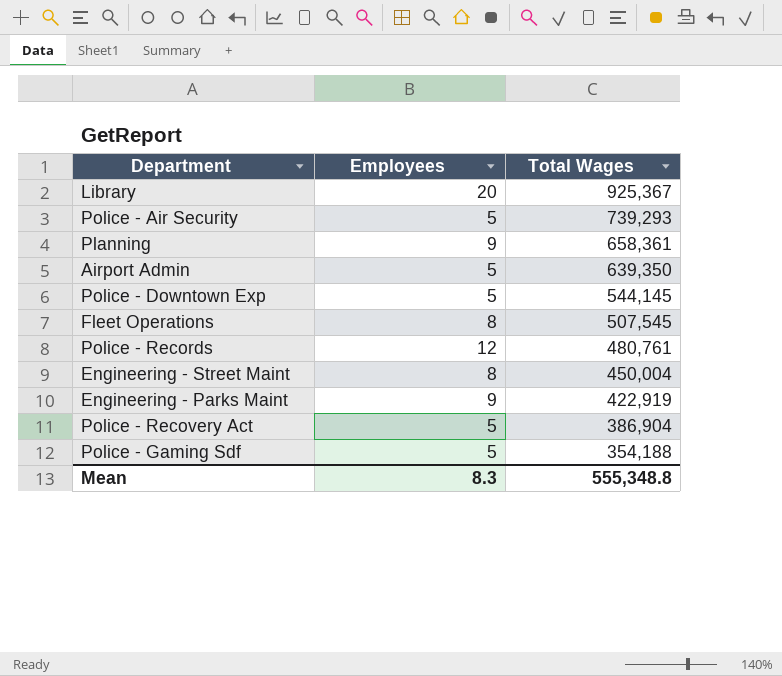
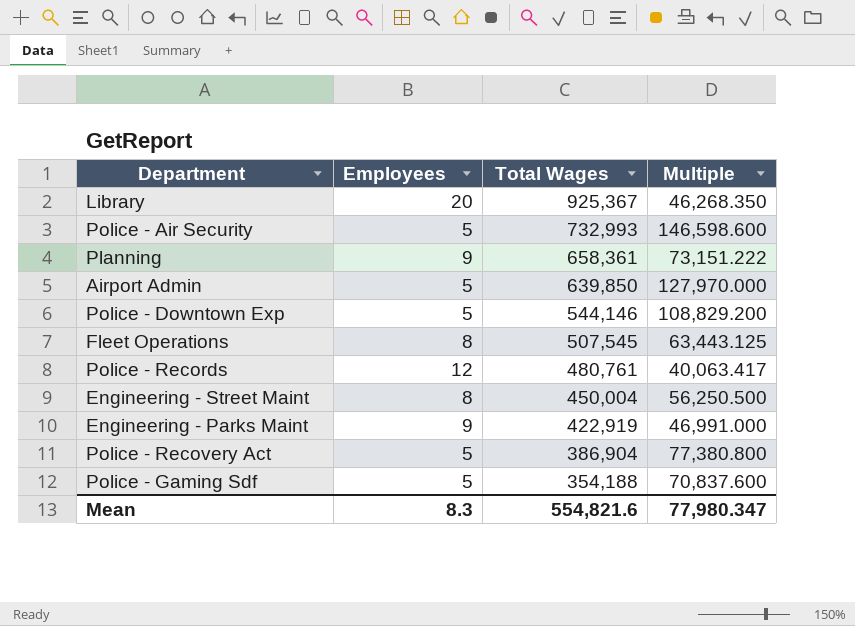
column Multiple | formula: none -> [Total Wages] / [Employees]
Police - Air Security | Total Wages: 739,293 -> 732,993
Airport Admin | Total Wages: 639,350 -> 639,850
Police - Downtown Exp | Total Wages: 544,145 -> 544,146
Mean | Total Wages: 555,348.8 -> 554,821.6

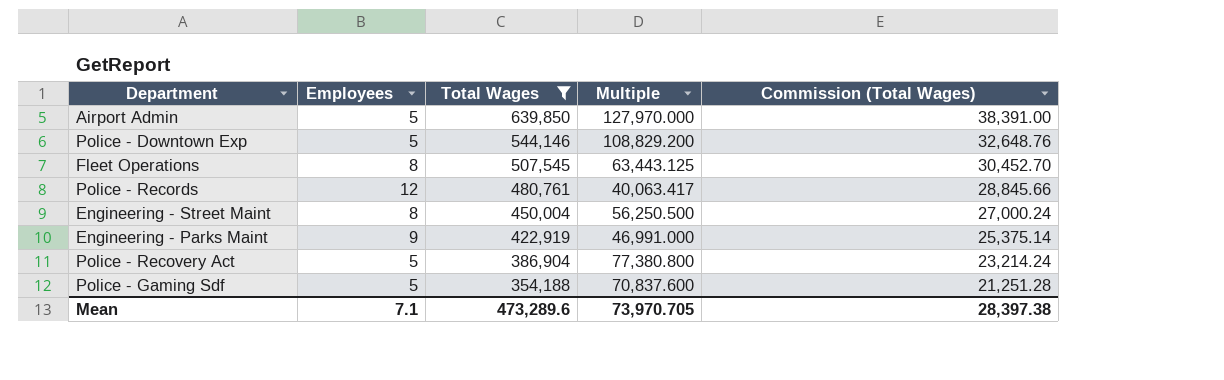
filter: none -> Total Wages <= 639,850
column Commission (Total Wages) | formula: none -> [Total Wages] * 0.06
Mean | Employees: 8.3 -> 7.1
Mean | Total Wages: 554,821.6 -> 473,289.6
Mean | Multiple: 77,980.347 -> 73,970.705

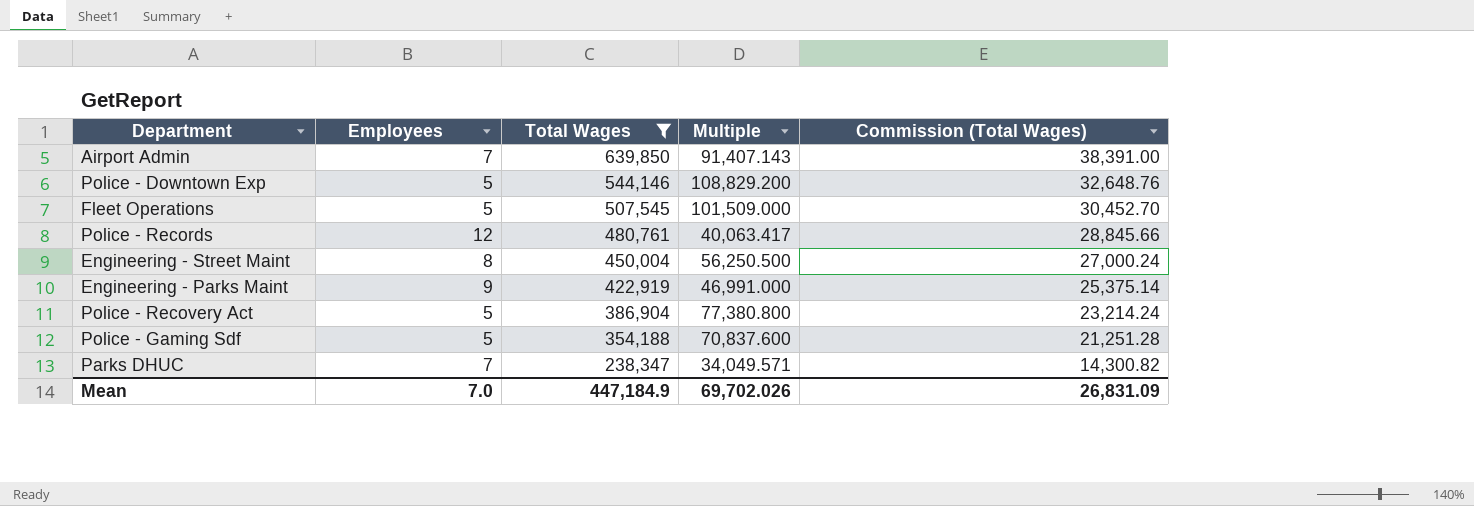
Airport Admin | Employees: 5 -> 7
Airport Admin | Multiple: 127,970.000 -> 91,407.143
Fleet Operations | Employees: 8 -> 5
Fleet Operations | Multiple: 63,443.125 -> 101,509.000
row Parks DHUC: none -> 7 | 238,347 | 34,049.571 | 14,300.82
Mean | Employees: 7.1 -> 7.0
Mean | Total Wages: 473,289.6 -> 447,184.9
Mean | Multiple: 73,970.705 -> 69,702.026
Mean | Commission (Total Wages): 28,397.38 -> 26,831.09

